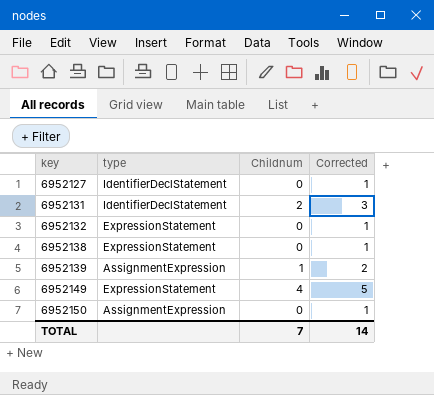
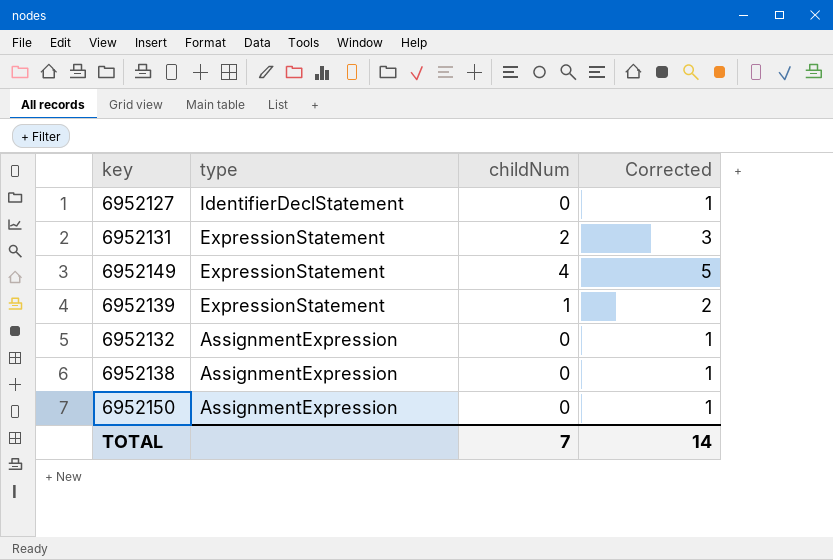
row order: key ascending -> type descending
column name: Childnum -> childNum
6952131 | type: IdentifierDeclStatement -> ExpressionStatement
6952139 | type: AssignmentExpression -> ExpressionStatement
6952132 | type: ExpressionStatement -> AssignmentExpression
6952138 | type: ExpressionStatement -> AssignmentExpression

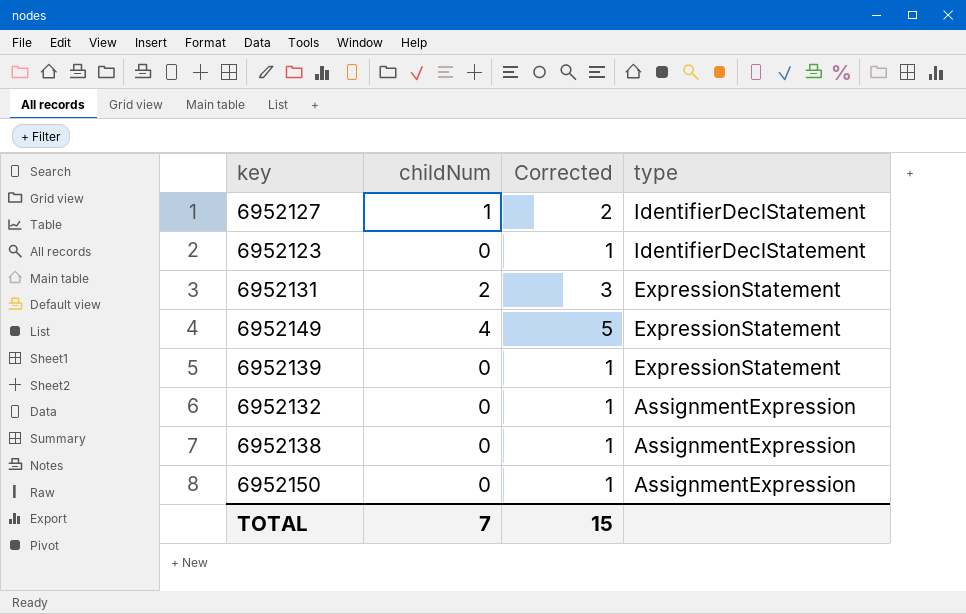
column type | position: 2 -> 4
6952127 | childNum: 0 -> 1
6952127 | Corrected: 1 -> 2
row 6952123: none -> 0 | 1 | IdentifierDeclStatement
6952139 | childNum: 1 -> 0
6952139 | Corrected: 2 -> 1
TOTAL | Corrected: 14 -> 15

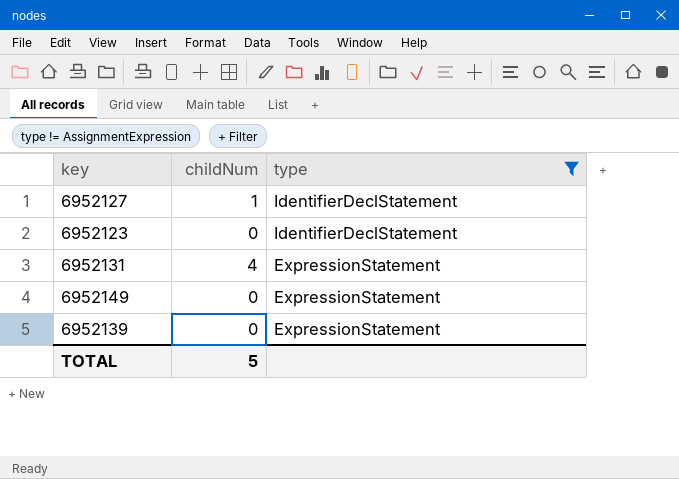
filter: none -> type != AssignmentExpression
column Corrected | formula: [childNum] + 1 -> none
6952131 | childNum: 2 -> 4
6952149 | childNum: 4 -> 0
TOTAL | childNum: 7 -> 5

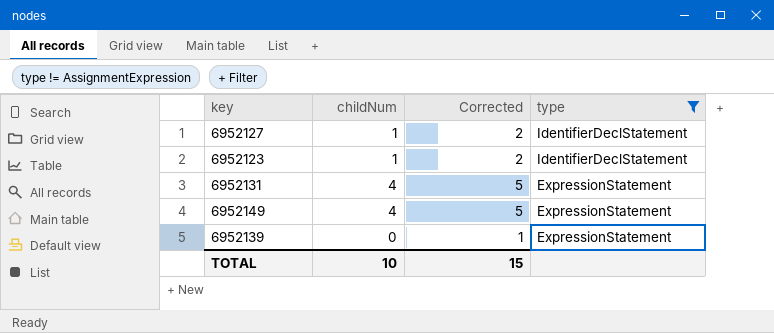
column Corrected | formula: none -> [childNum] + 1
6952123 | childNum: 0 -> 1
6952149 | childNum: 0 -> 4
TOTAL | childNum: 5 -> 10

